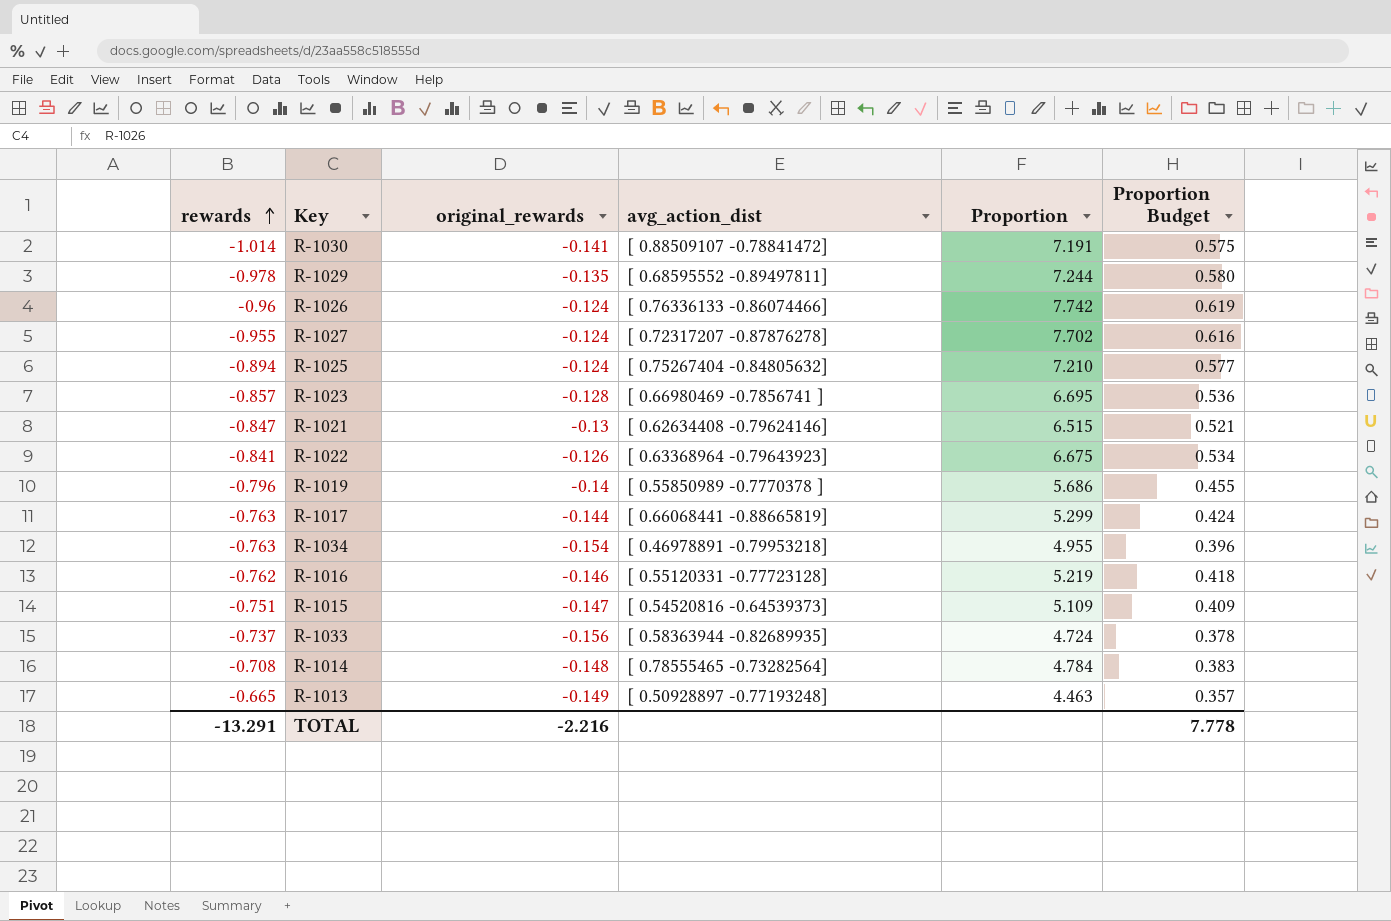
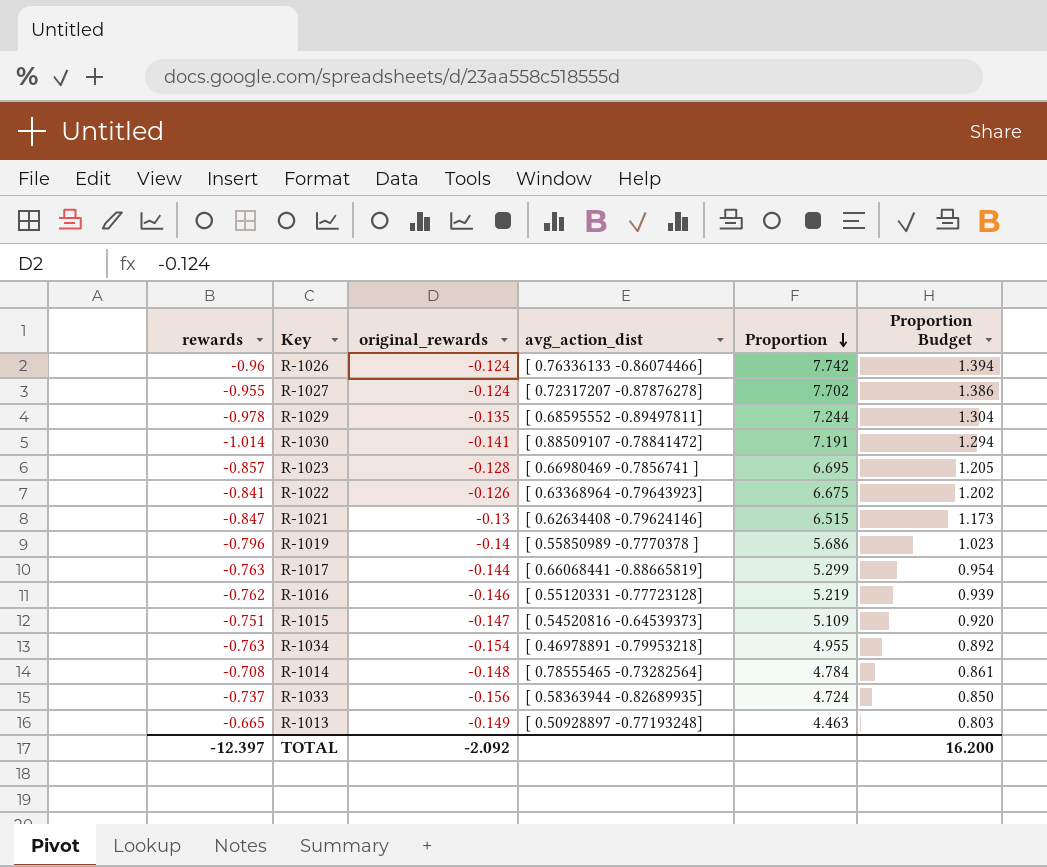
row order: rewards ascending -> Proportion descending
column Proportion Budget | formula: [Proportion] * 0.08 -> [Proportion] * 0.18
row R-1025: -0.894 | -0.124 | [ 0.75267404 -0.84805632] | 7.210 | 0.577 -> none
TOTAL | rewards: -13.291 -> -12.397
TOTAL | original_rewards: -2.216 -> -2.092
TOTAL | Proportion Budget: 7.778 -> 16.200

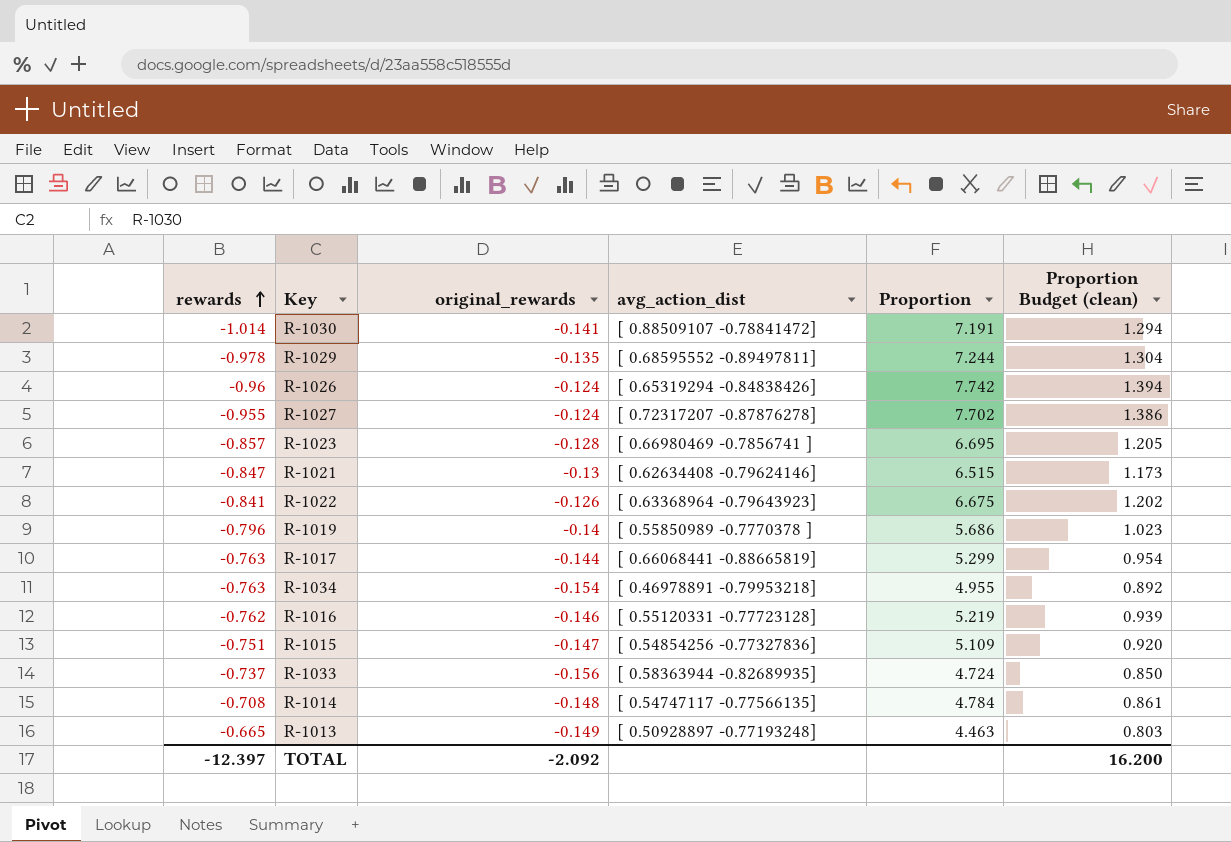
row order: Proportion descending -> rewards ascending
column name: Proportion Budget -> Proportion Budget (clean)
R-1026 | avg_action_dist: [ 0.76336133 -0.86074466] -> [ 0.65319294 -0.84838426]
R-1015 | avg_action_dist: [ 0.54520816 -0.64539373] -> [ 0.54854256 -0.77327836]
R-1014 | avg_action_dist: [ 0.78555465 -0.73282564] -> [ 0.54747117 -0.77566135]

